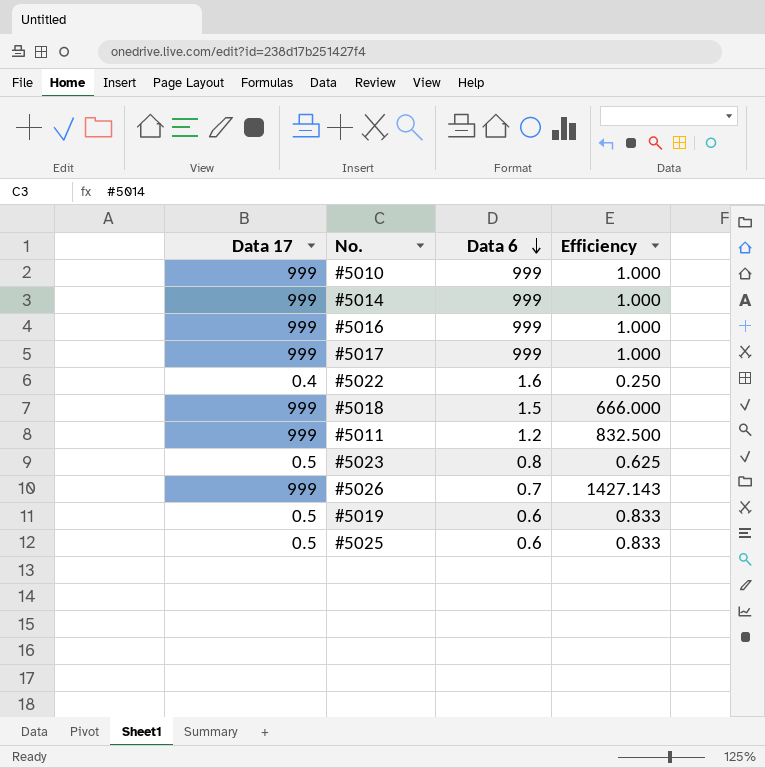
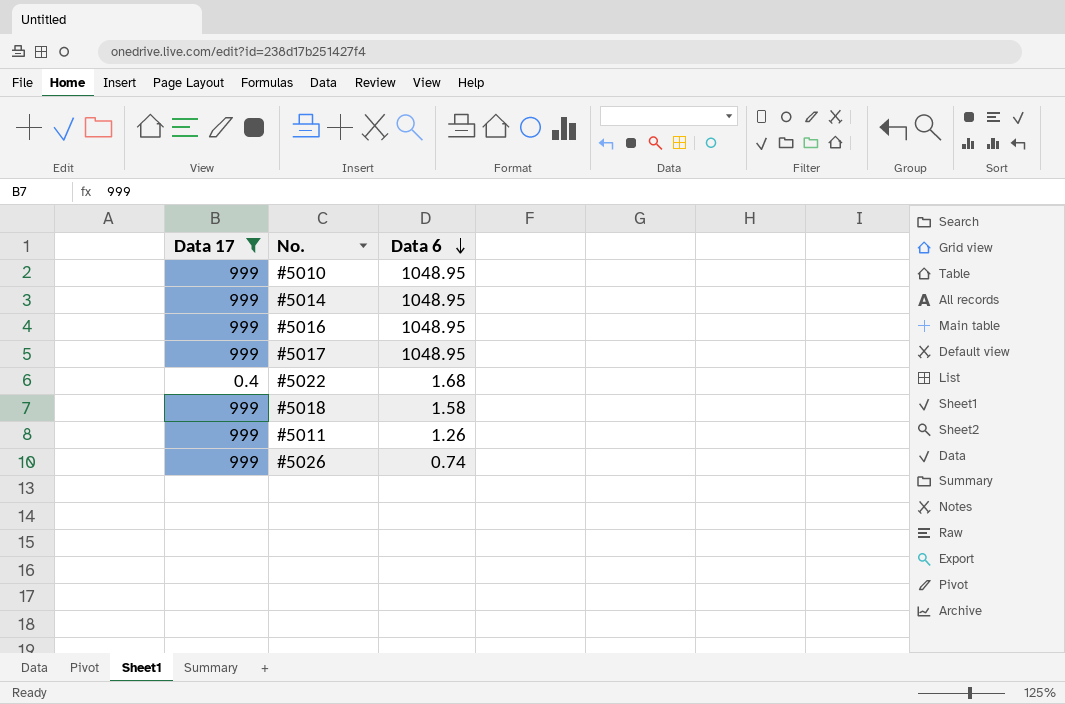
filter: none -> Data 17 != 0.5
column Efficiency | formula: [Data 17] / [Data 6] -> none
#5010 | Data 6: 999 -> 1048.95
#5014 | Data 6: 999 -> 1048.95
#5016 | Data 6: 999 -> 1048.95
#5017 | Data 6: 999 -> 1048.95
#5022 | Data 6: 1.6 -> 1.68
#5018 | Data 6: 1.5 -> 1.58
#5011 | Data 6: 1.2 -> 1.26
#5026 | Data 6: 0.7 -> 0.74

